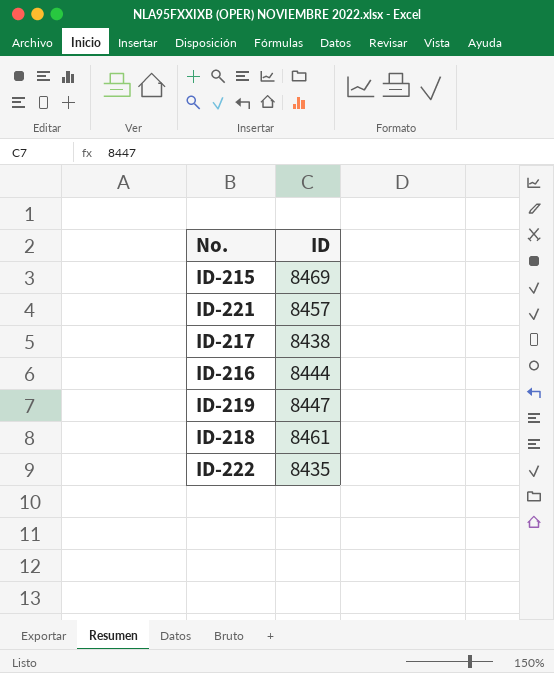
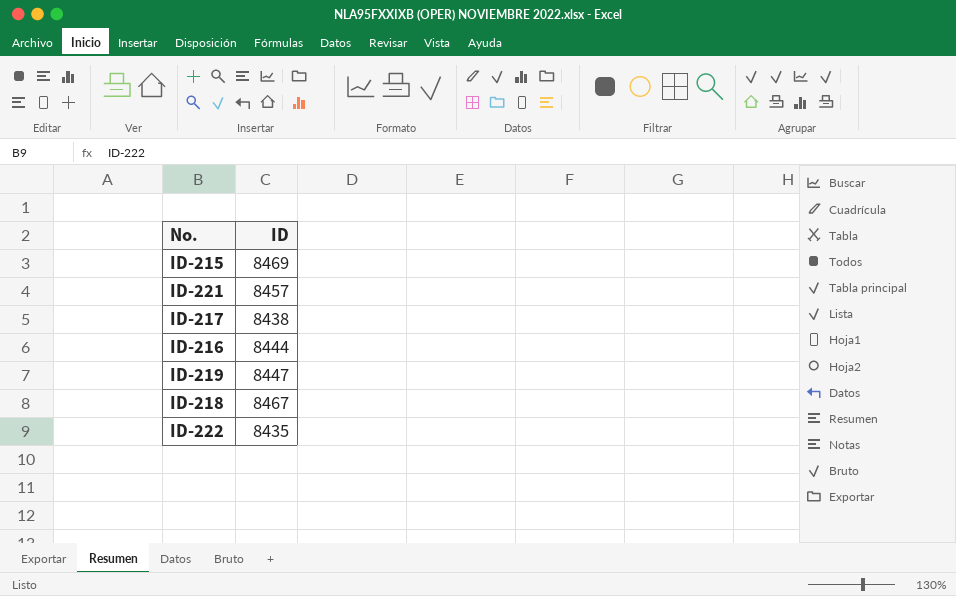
ID-218 | ID: 8461 -> 8467

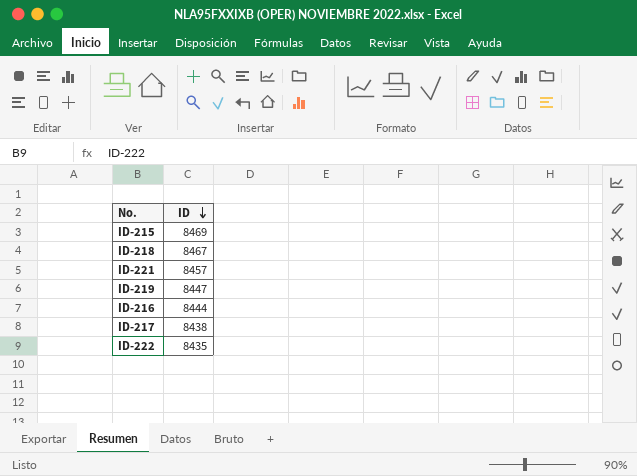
row order: none -> ID descending

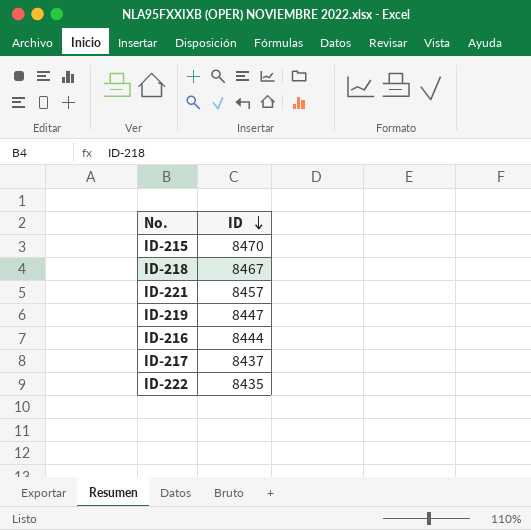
ID-215 | ID: 8469 -> 8470
ID-217 | ID: 8438 -> 8437

